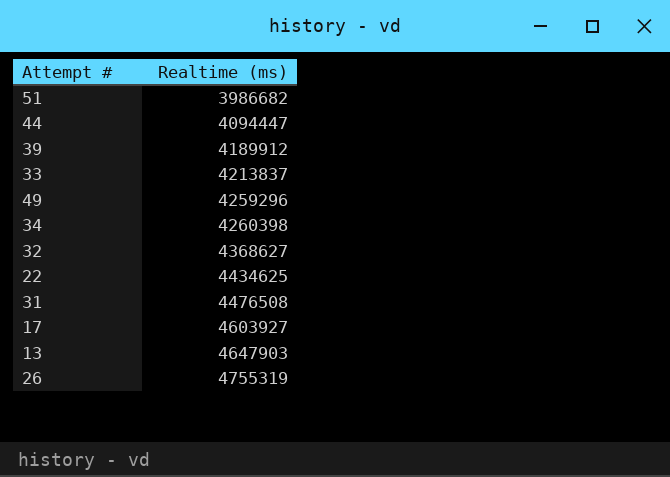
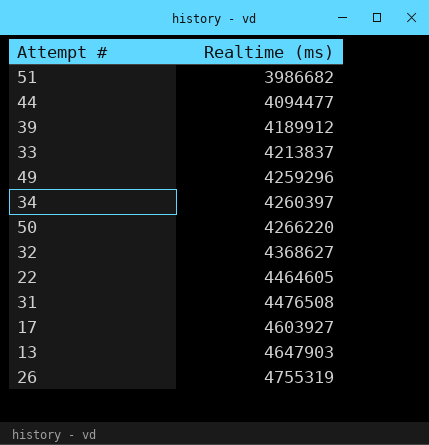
44 | Realtime (ms): 4094447 -> 4094477
34 | Realtime (ms): 4260398 -> 4260397
row 50: none -> 4266220
22 | Realtime (ms): 4434625 -> 4464605

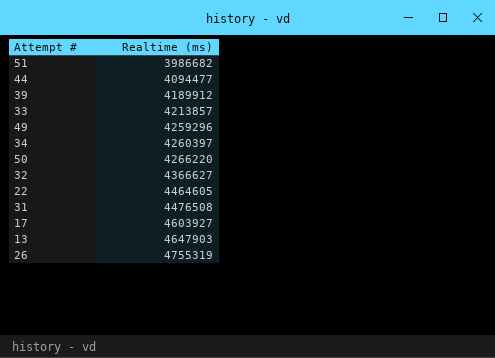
33 | Realtime (ms): 4213837 -> 4213857
32 | Realtime (ms): 4368627 -> 4366627

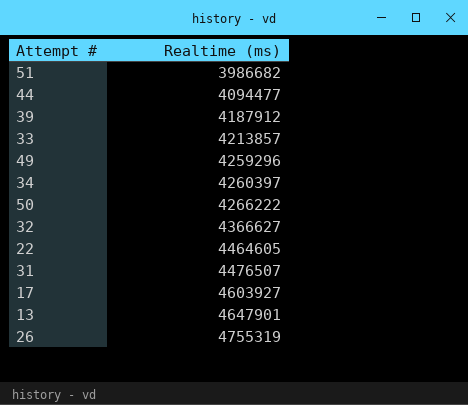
39 | Realtime (ms): 4189912 -> 4187912
50 | Realtime (ms): 4266220 -> 4266222
31 | Realtime (ms): 4476508 -> 4476507
13 | Realtime (ms): 4647903 -> 4647901

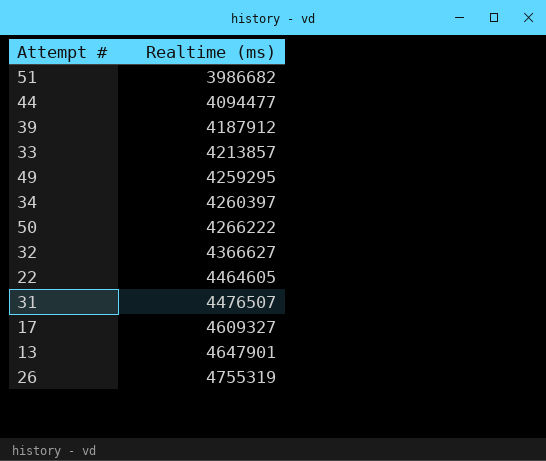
49 | Realtime (ms): 4259296 -> 4259295
17 | Realtime (ms): 4603927 -> 4609327

